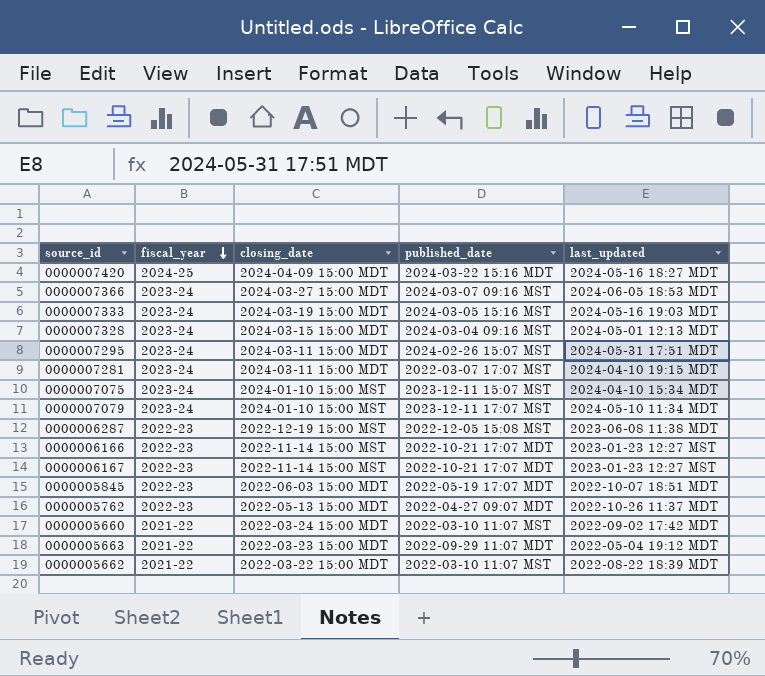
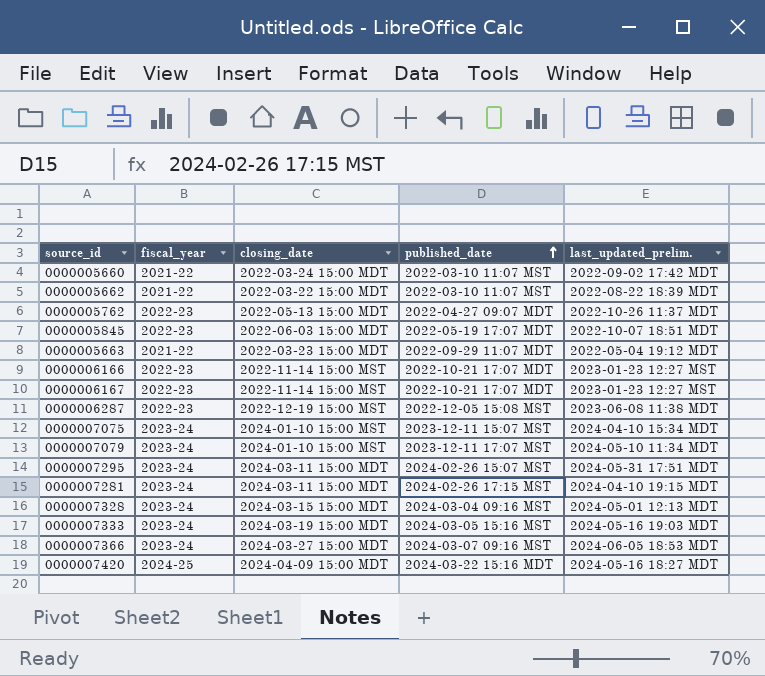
row order: fiscal_year descending -> published_date ascending
column name: last_updated -> last_updated_prelim.
0000007281 | published_date: 2022-03-07 17:07 MST -> 2024-02-26 17:15 MST

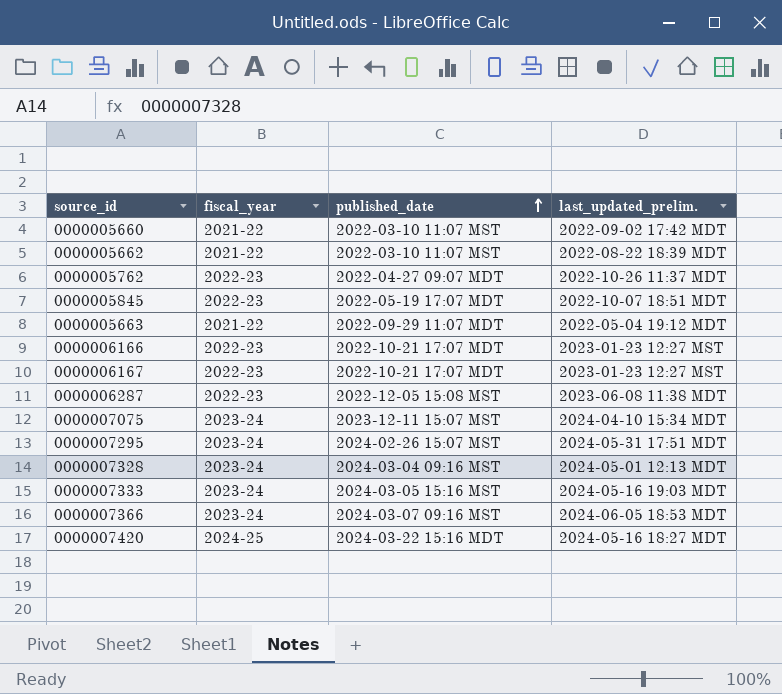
column closing_date | position: 3 -> none
row 0000007079: 2023-24 | 2024-01-10 15:00 MST | 2023-12-11 17:07 MST | 2024-05-10 11:34 MDT -> none
row 0000007281: 2023-24 | 2024-03-11 15:00 MDT | 2024-02-26 17:15 MST | 2024-04-10 19:15 MDT -> none

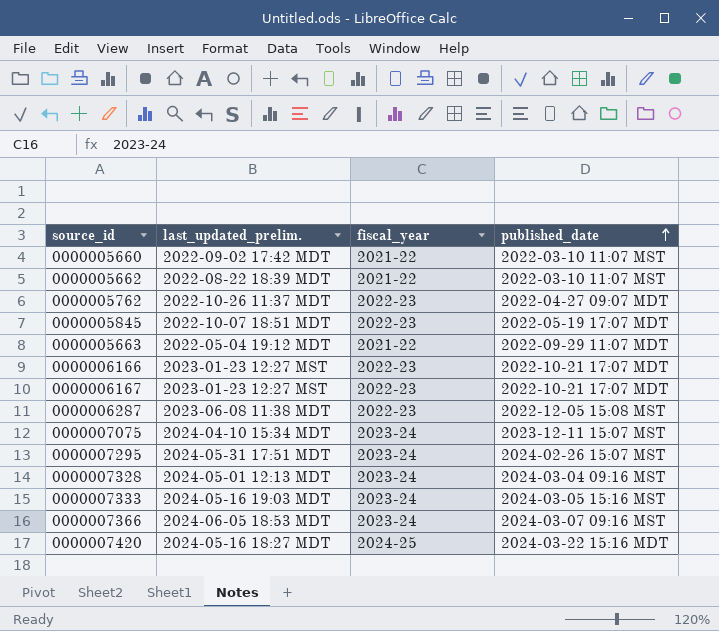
column last_updated_prelim. | position: 4 -> 2

